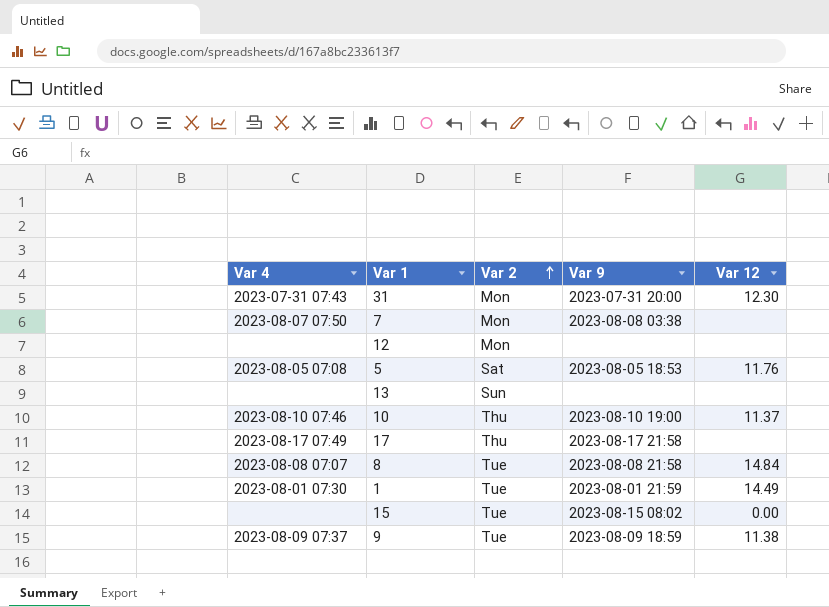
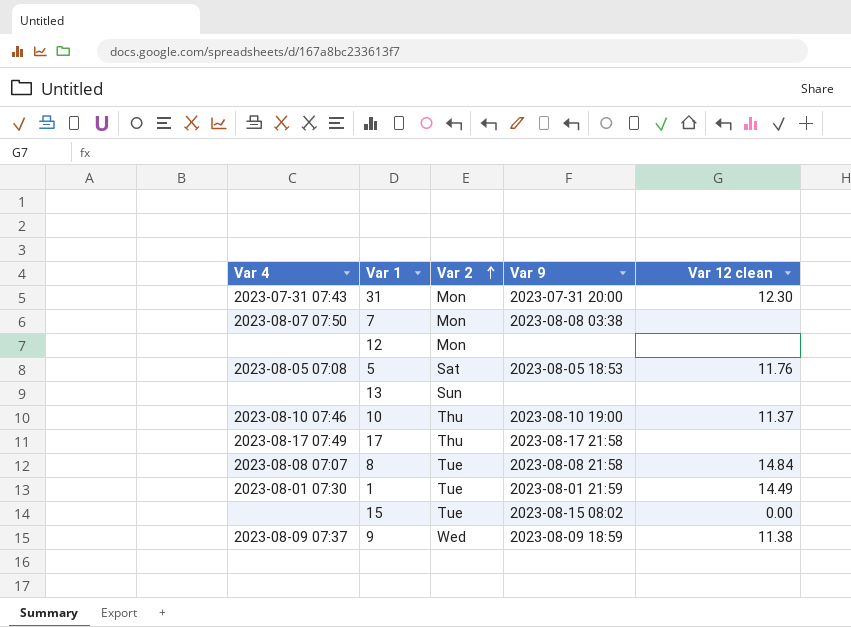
column name: Var 12 -> Var 12 clean
9 | Var 2: Tue -> Wed

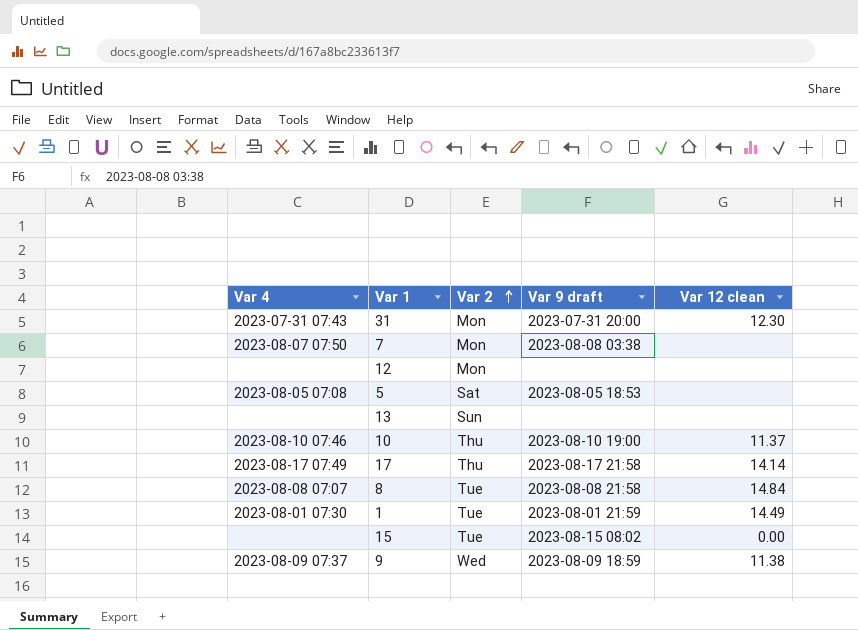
column name: Var 9 -> Var 9 draft
5 | Var 12 clean: 11.76 -> none
17 | Var 12 clean: none -> 14.14

